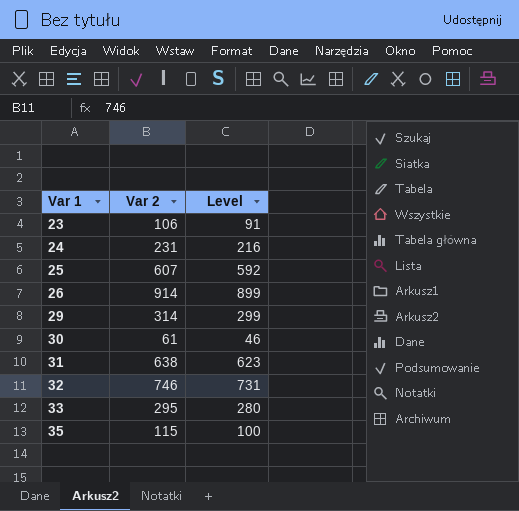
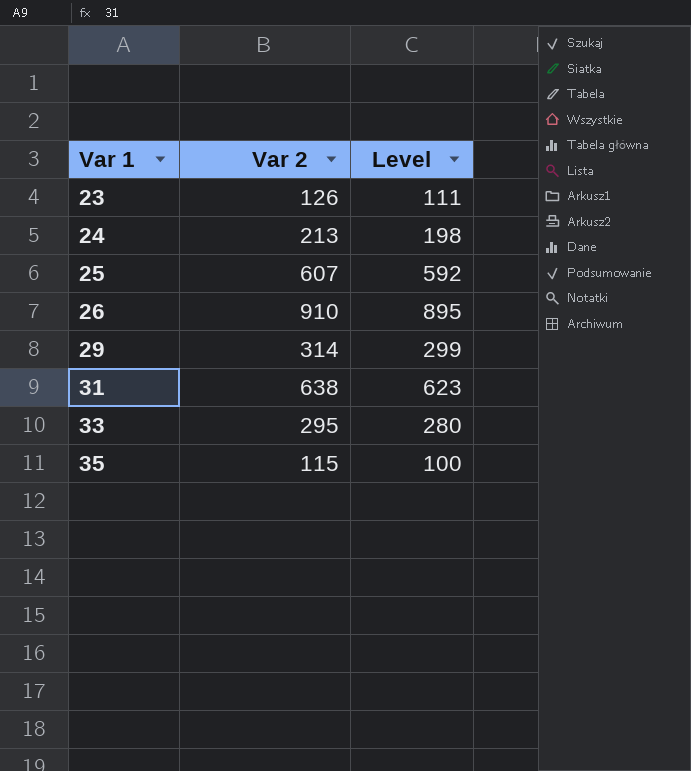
row 30: 61 | 46 -> none
row 32: 746 | 731 -> none
23 | Var 2: 106 -> 126
23 | Level: 91 -> 111
24 | Var 2: 231 -> 213
24 | Level: 216 -> 198
26 | Var 2: 914 -> 910
26 | Level: 899 -> 895

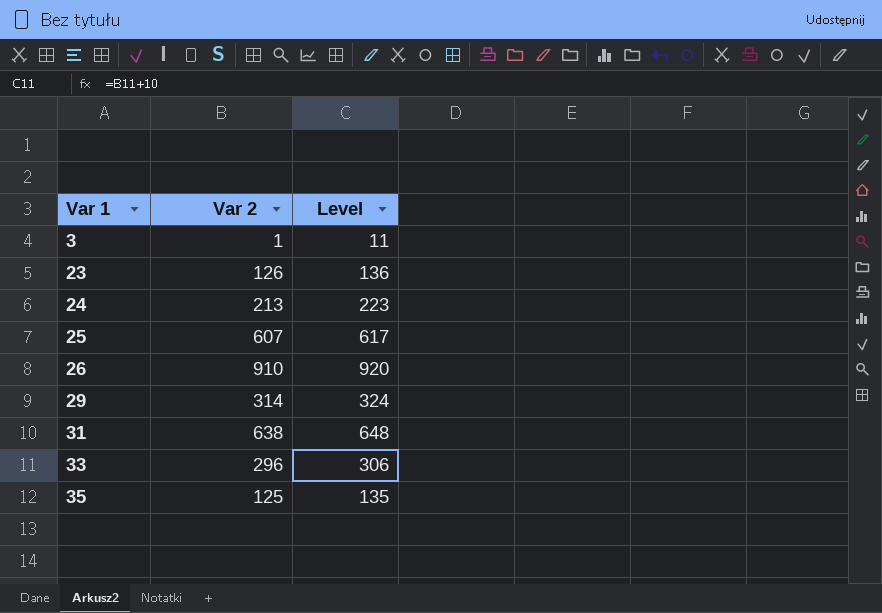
column Level | formula: [Var 2] - 15 -> [Var 2] + 10
row 3: none -> 1 | 11
33 | Var 2: 295 -> 296
35 | Var 2: 115 -> 125

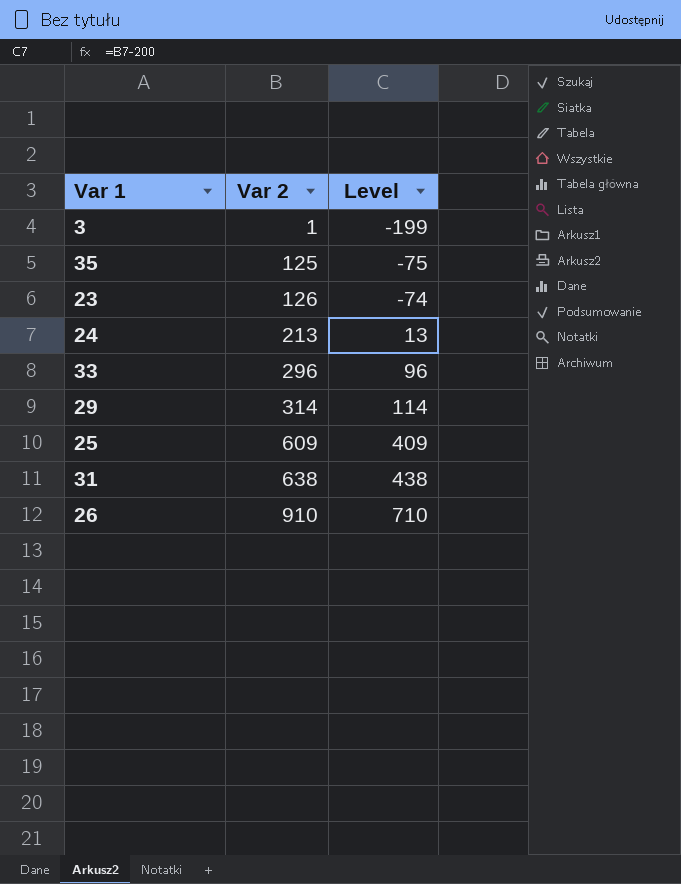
row order: Var 1 ascending -> Var 2 ascending
column Level | formula: [Var 2] + 10 -> [Var 2] - 200
25 | Var 2: 607 -> 609

